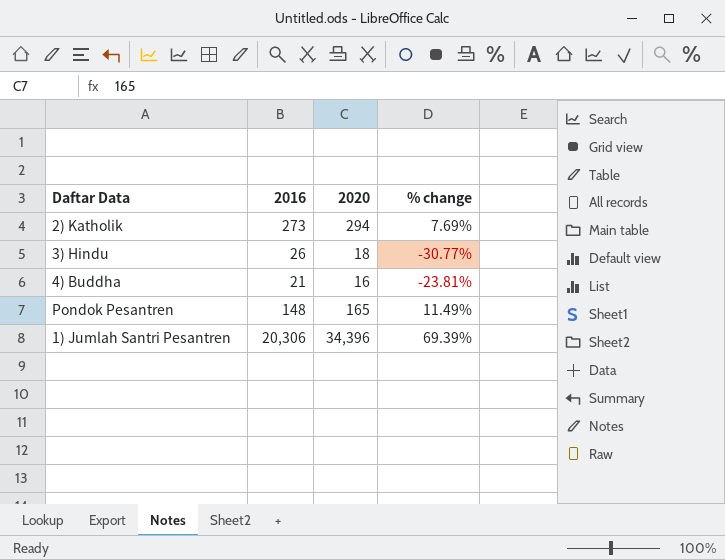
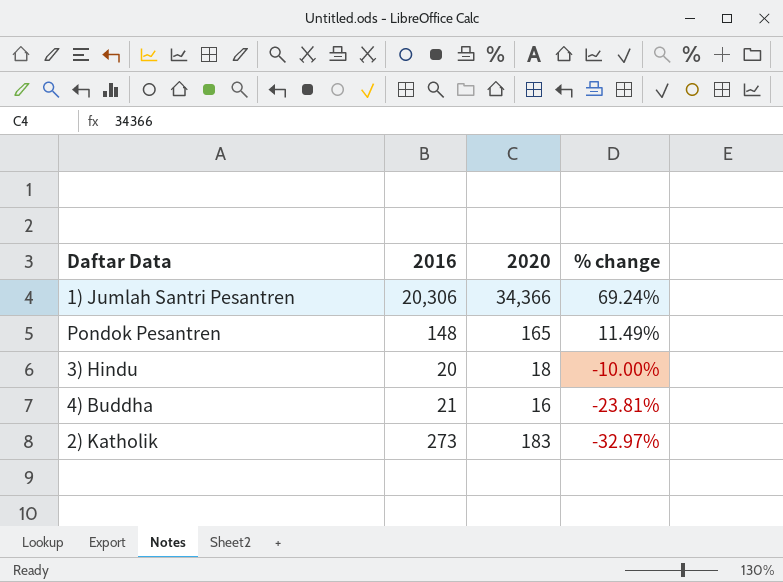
row order: none -> % change descending
1) Jumlah Santri Pesantren | 2020: 34,396 -> 34,366
1) Jumlah Santri Pesantren | % change: 69.39% -> 69.24%
3) Hindu | 2016: 26 -> 20
3) Hindu | % change: -30.77% -> -10.00%
2) Katholik | 2020: 294 -> 183
2) Katholik | % change: 7.69% -> -32.97%

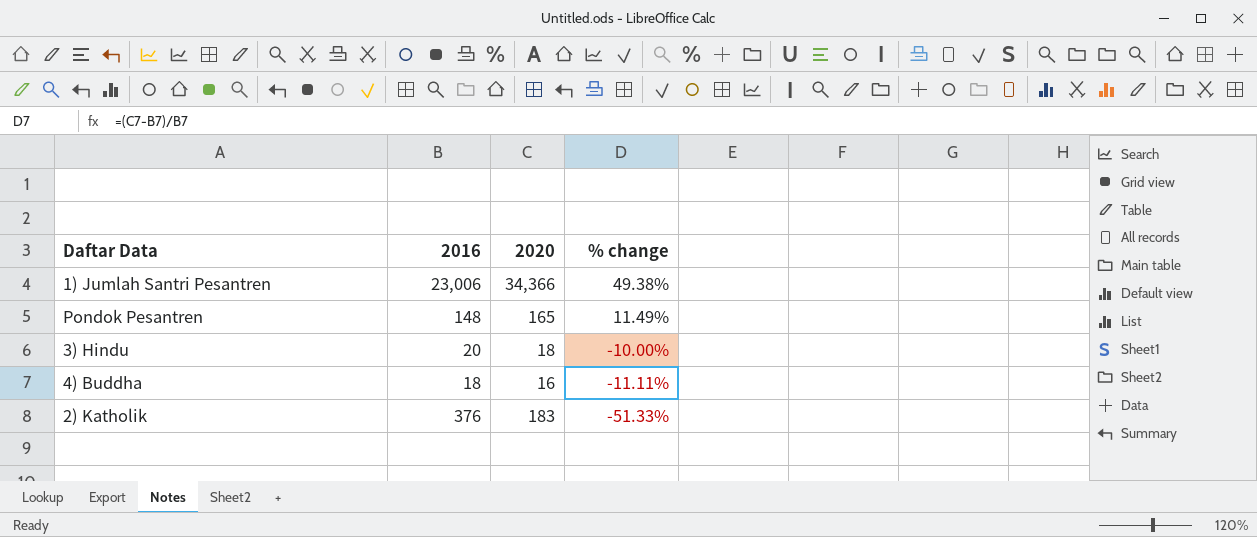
1) Jumlah Santri Pesantren | 2016: 20,306 -> 23,006
1) Jumlah Santri Pesantren | % change: 69.24% -> 49.38%
4) Buddha | 2016: 21 -> 18
4) Buddha | % change: -23.81% -> -11.11%
2) Katholik | 2016: 273 -> 376
2) Katholik | % change: -32.97% -> -51.33%

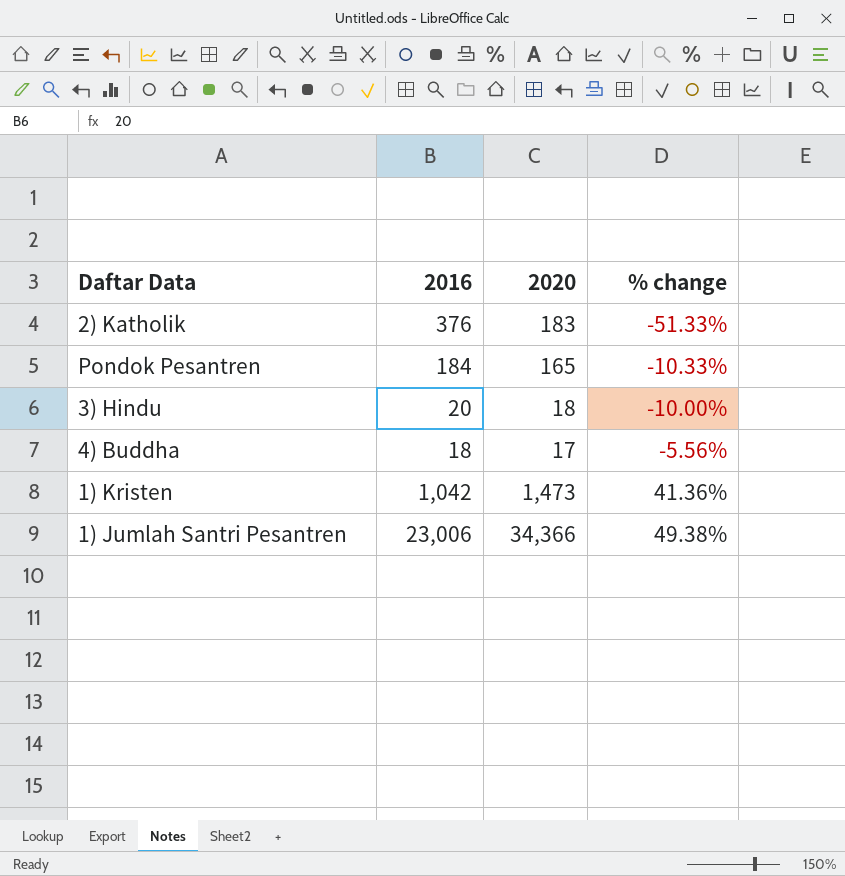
row order: % change descending -> % change ascending
Pondok Pesantren | 2016: 148 -> 184
Pondok Pesantren | % change: 11.49% -> -10.33%
4) Buddha | 2020: 16 -> 17
4) Buddha | % change: -11.11% -> -5.56%
row 1) Kristen: none -> 1,042 | 1,473 | 41.36%

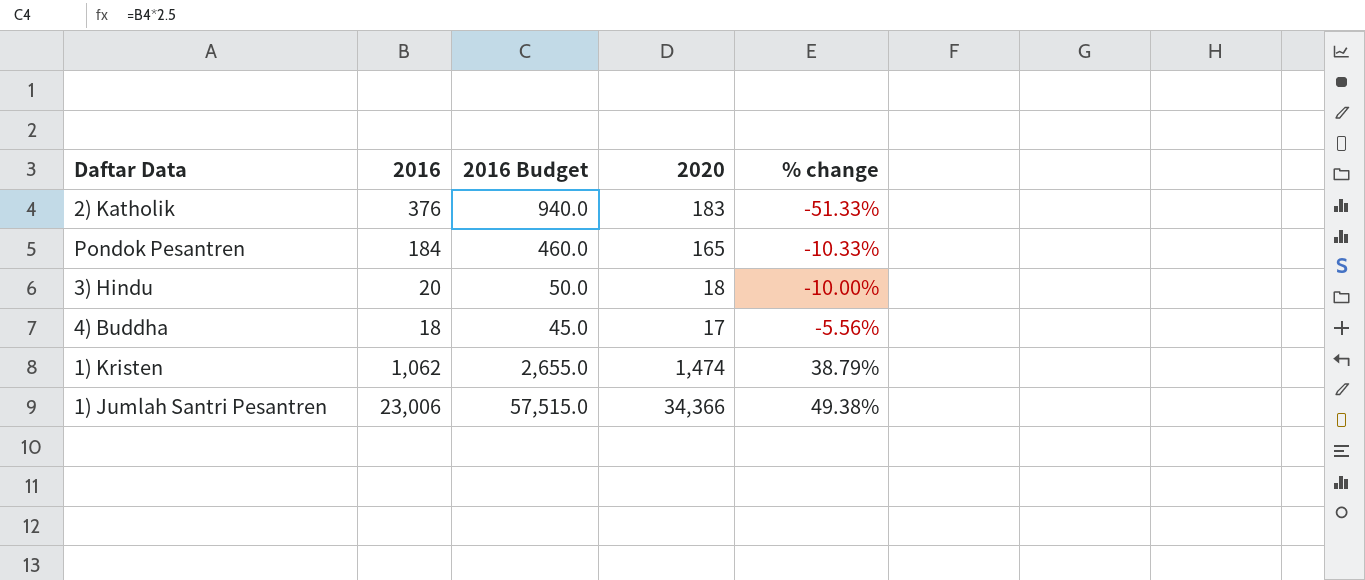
column 2016 Budget | formula: none -> [2016] * 2.5
1) Kristen | 2016: 1,042 -> 1,062
1) Kristen | 2020: 1,473 -> 1,474
1) Kristen | % change: 41.36% -> 38.79%

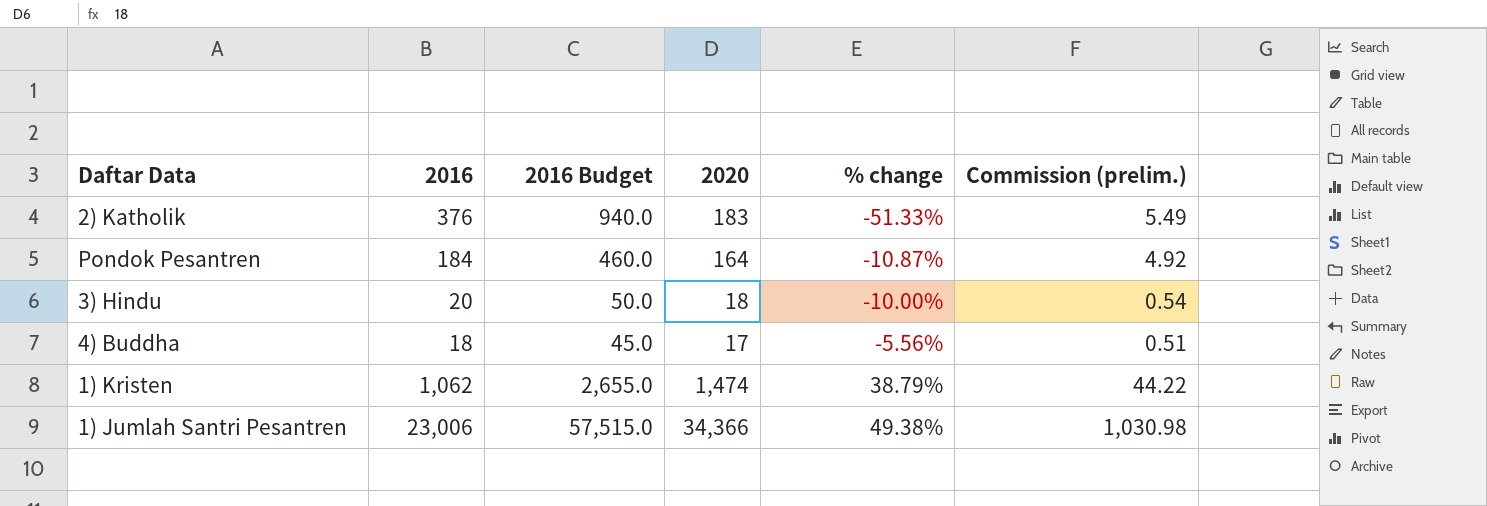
column Commission (prelim.) | formula: none -> [2020] * 0.03
Pondok Pesantren | 2020: 165 -> 164
Pondok Pesantren | % change: -10.33% -> -10.87%

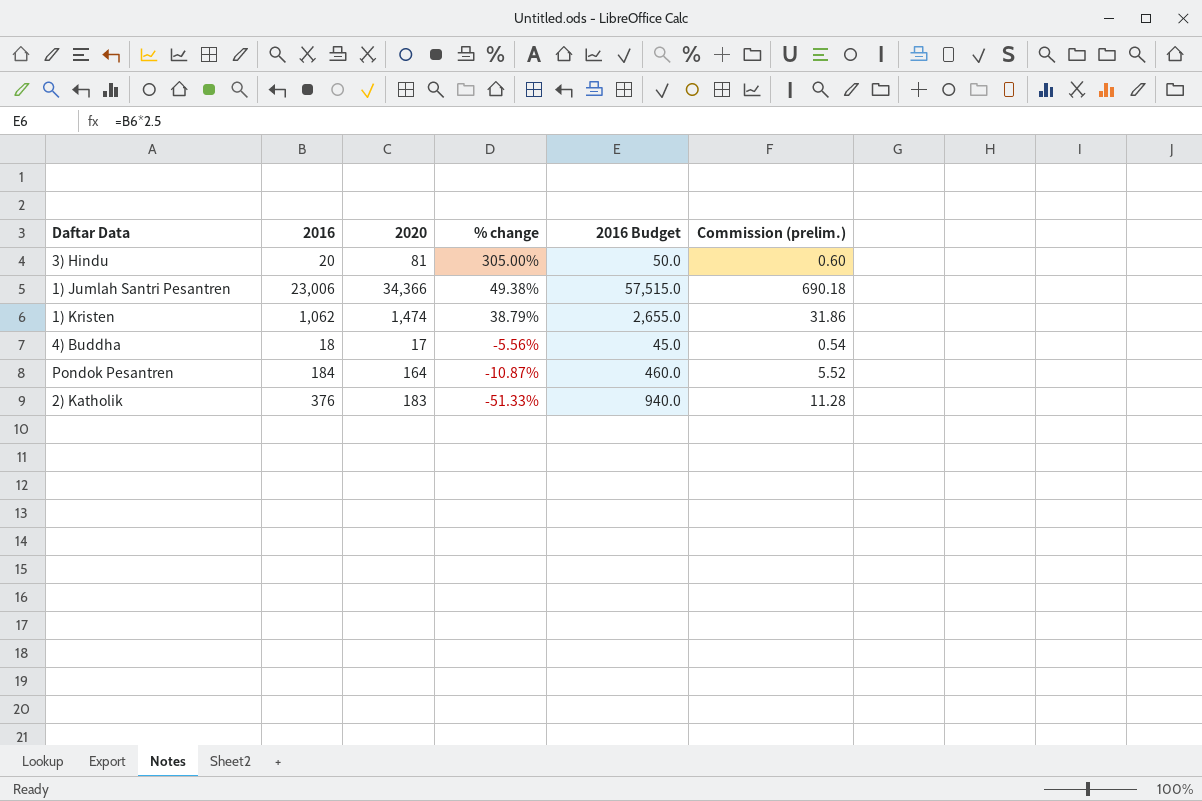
row order: % change ascending -> % change descending
column 2016 Budget | position: 3 -> 5
column Commission (prelim.) | formula: [2020] * 0.03 -> [2016] * 0.03
3) Hindu | 2020: 18 -> 81
3) Hindu | % change: -10.00% -> 305.00%

